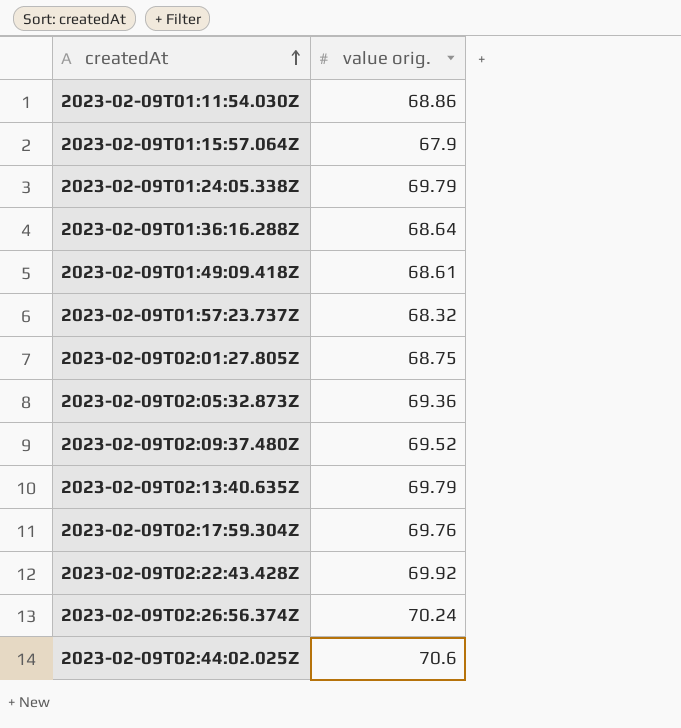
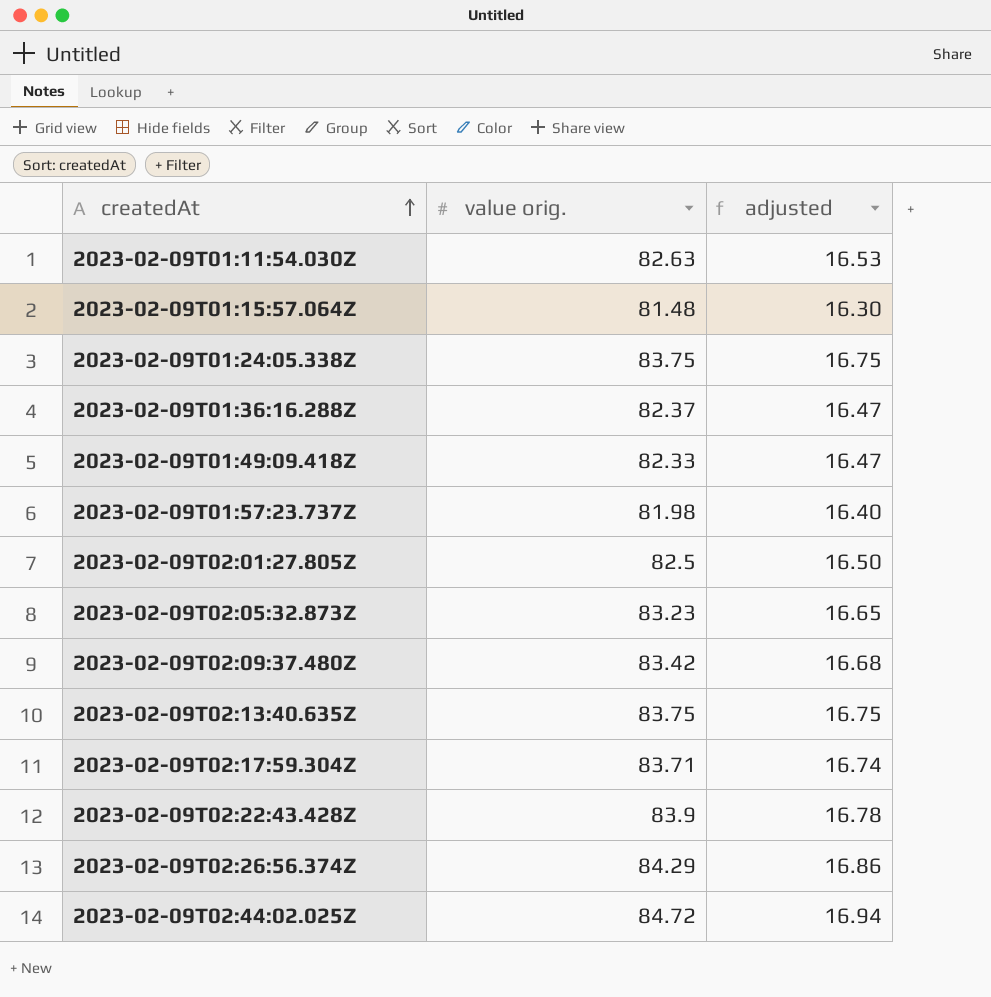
column adjusted | formula: none -> [value orig.] * 0.2
2023-02-09T01:11:54.030Z | value orig.: 68.86 -> 82.63
2023-02-09T01:15:57.064Z | value orig.: 67.9 -> 81.48
2023-02-09T01:24:05.338Z | value orig.: 69.79 -> 83.75
2023-02-09T01:36:16.288Z | value orig.: 68.64 -> 82.37
2023-02-09T01:49:09.418Z | value orig.: 68.61 -> 82.33
2023-02-09T01:57:23.737Z | value orig.: 68.32 -> 81.98
2023-02-09T02:01:27.805Z | value orig.: 68.75 -> 82.5
2023-02-09T02:05:32.873Z | value orig.: 69.36 -> 83.23
2023-02-09T02:09:37.480Z | value orig.: 69.52 -> 83.42
2023-02-09T02:13:40.635Z | value orig.: 69.79 -> 83.75
2023-02-09T02:17:59.304Z | value orig.: 69.76 -> 83.71
2023-02-09T02:22:43.428Z | value orig.: 69.92 -> 83.9
2023-02-09T02:26:56.374Z | value orig.: 70.24 -> 84.29
2023-02-09T02:44:02.025Z | value orig.: 70.6 -> 84.72

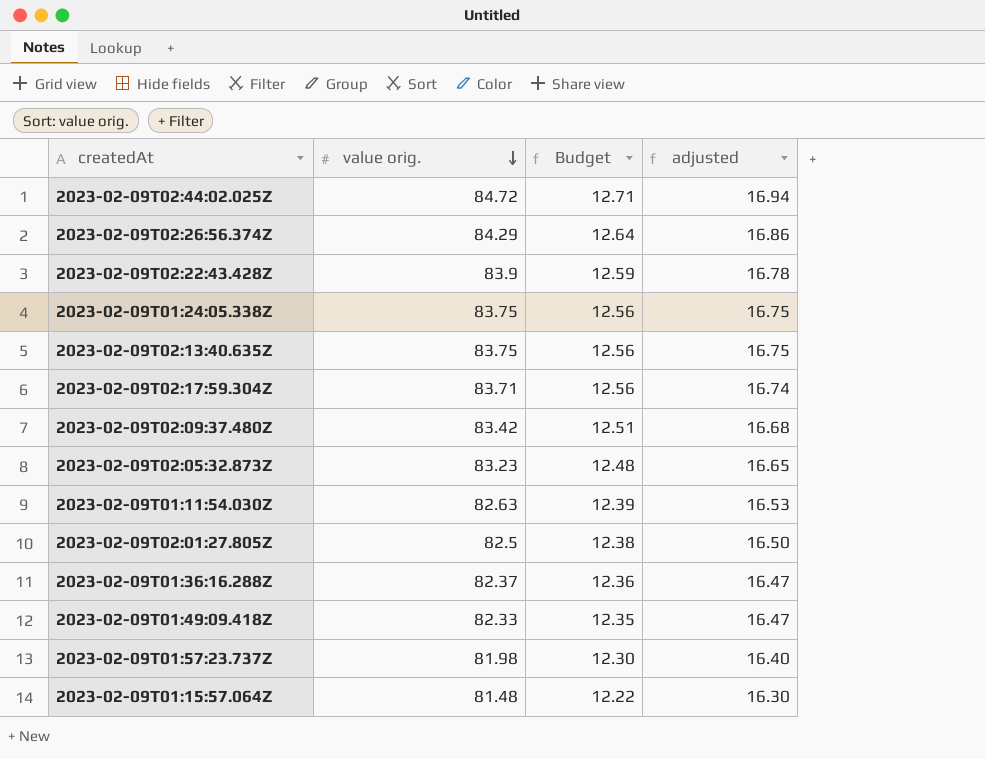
row order: createdAt ascending -> value orig. descending
column Budget | formula: none -> [value orig.] * 0.15

